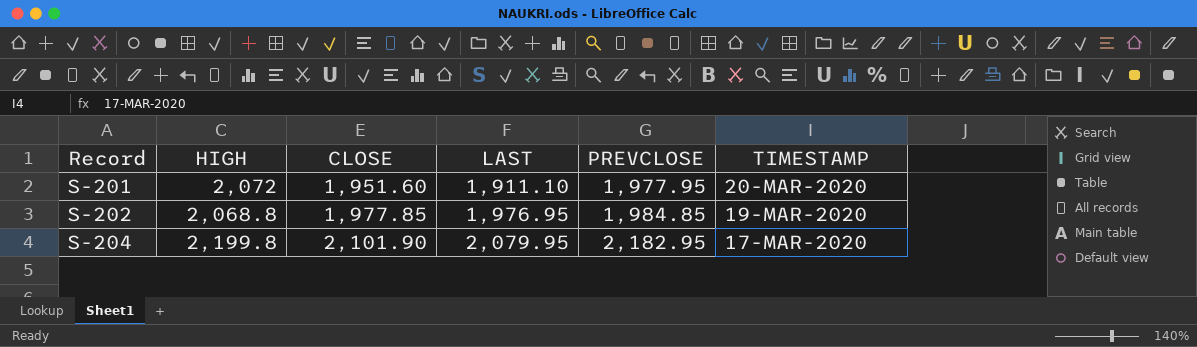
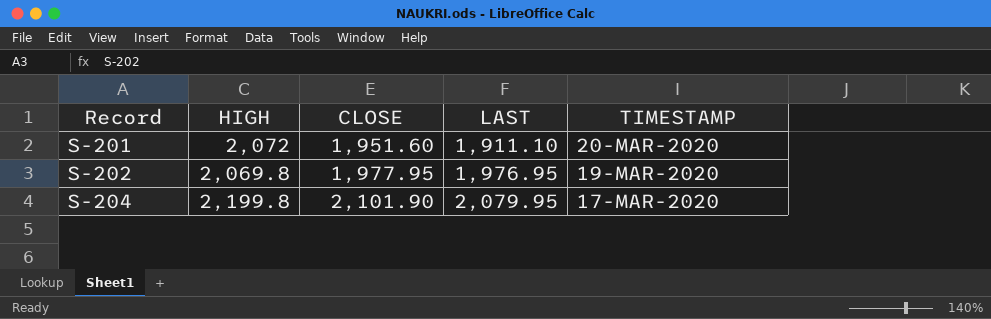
column PREVCLOSE | position: 5 -> none
S-202 | HIGH: 2,068.8 -> 2,069.8
S-202 | CLOSE: 1,977.85 -> 1,977.95

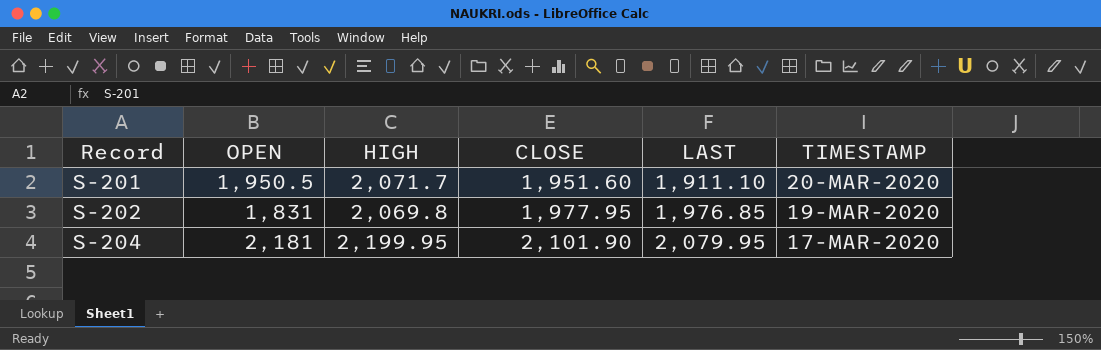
column OPEN | position: none -> 2
S-201 | HIGH: 2,072 -> 2,071.7
S-202 | LAST: 1,976.95 -> 1,976.85
S-204 | HIGH: 2,199.8 -> 2,199.95

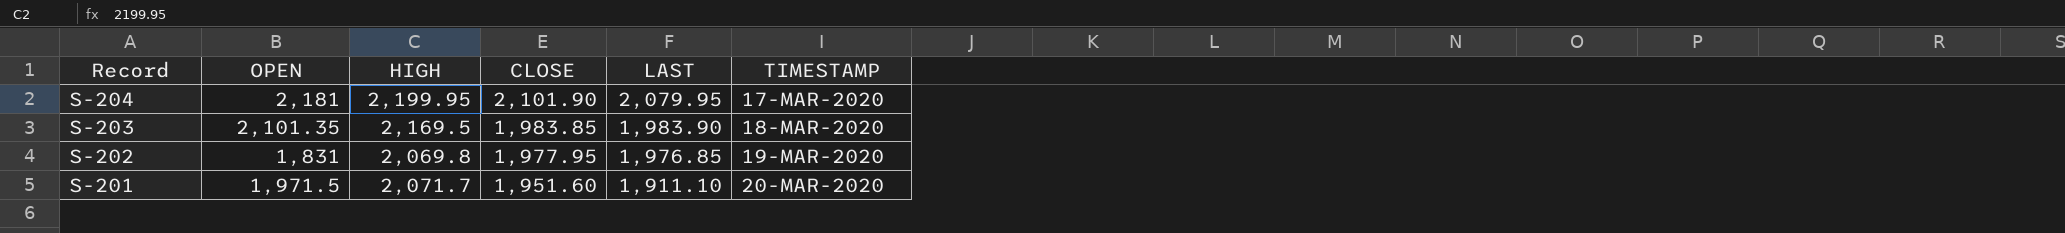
row order: Record ascending -> Record descending
row S-203: none -> 2,101.35 | 2,169.5 | 1,983.85 | 1,983.90 | 18-MAR-2020
S-201 | OPEN: 1,950.5 -> 1,971.5

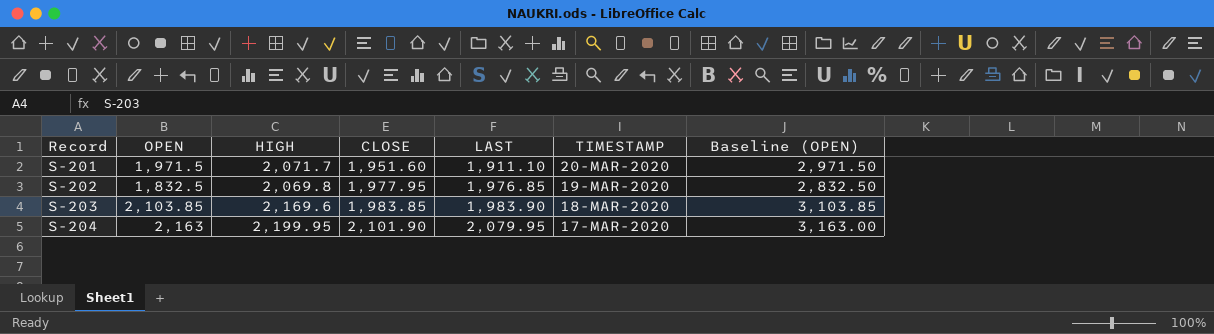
row order: Record descending -> Record ascending
column Baseline (OPEN) | formula: none -> [OPEN] + 1000
S-202 | OPEN: 1,831 -> 1,832.5
S-203 | OPEN: 2,101.35 -> 2,103.85
S-203 | HIGH: 2,169.5 -> 2,169.6
S-204 | OPEN: 2,181 -> 2,163

